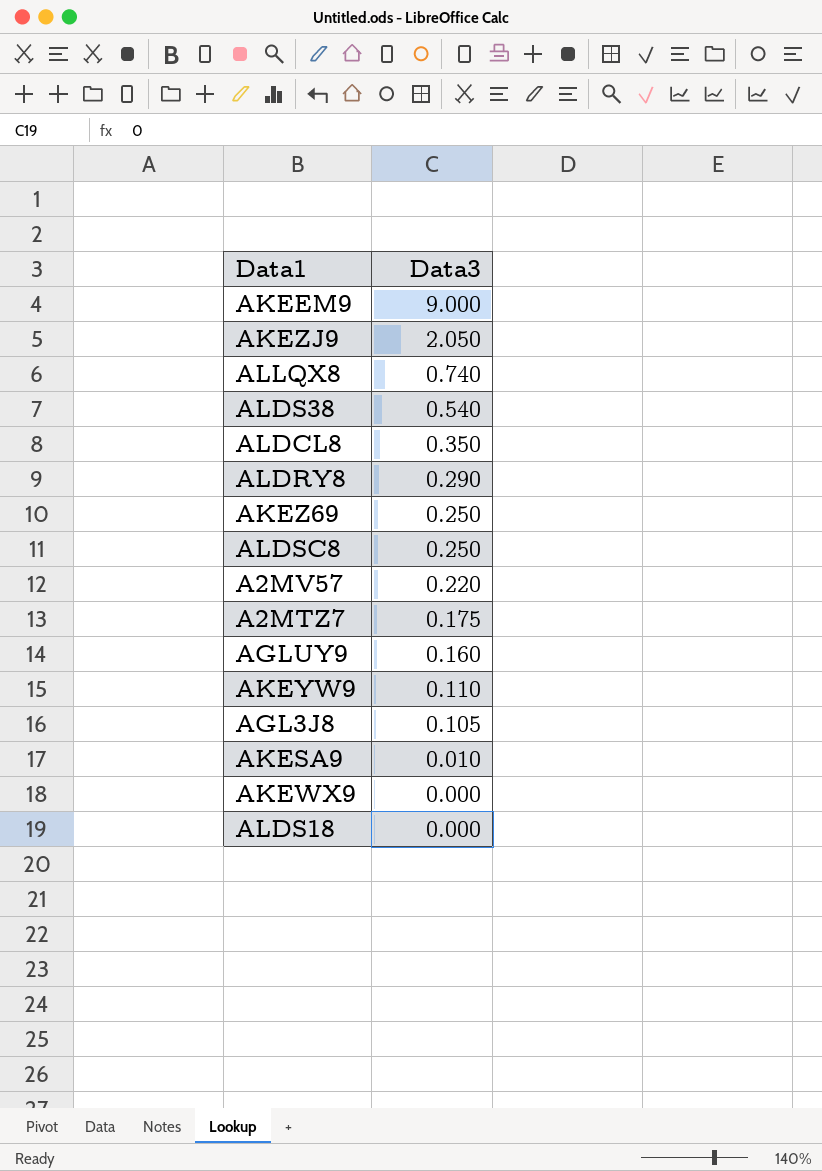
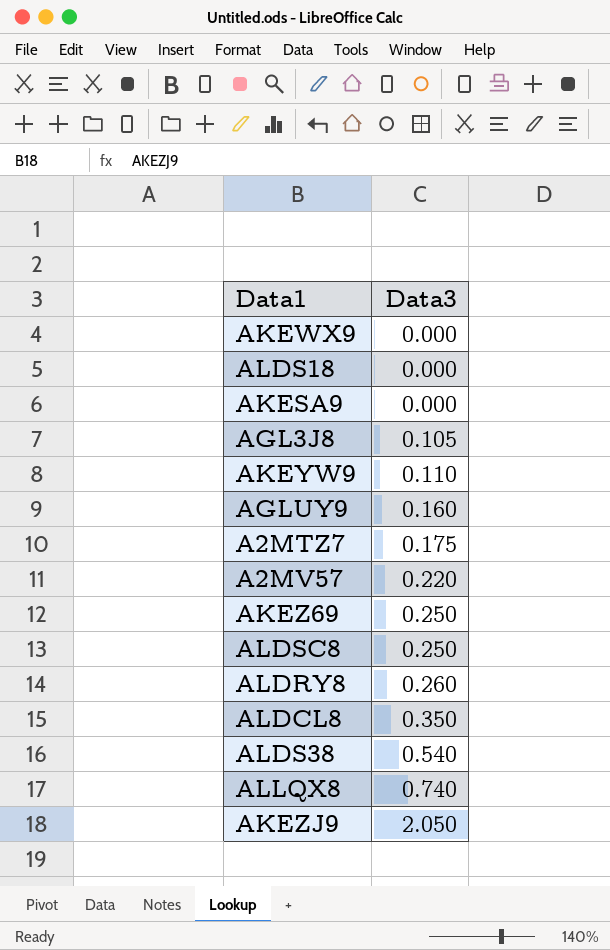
row order: Data3 descending -> Data3 ascending
row AKEEM9: 9.000 -> none
AKESA9 | Data3: 0.010 -> 0.000
ALDRY8 | Data3: 0.290 -> 0.260

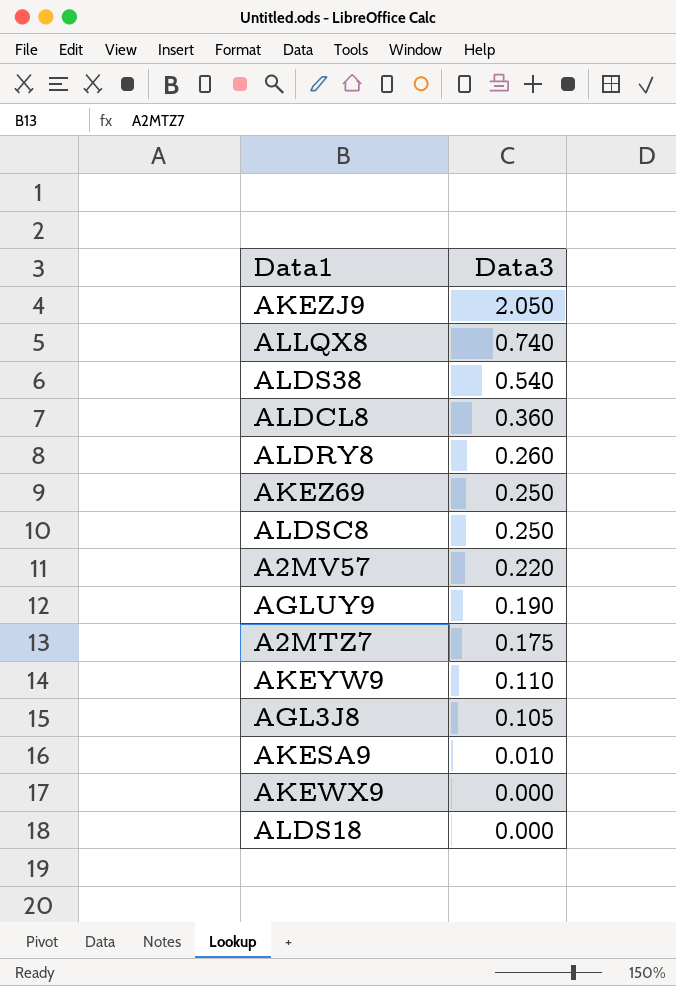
row order: Data3 ascending -> Data3 descending
ALDCL8 | Data3: 0.350 -> 0.360
AGLUY9 | Data3: 0.160 -> 0.190
AKESA9 | Data3: 0.000 -> 0.010

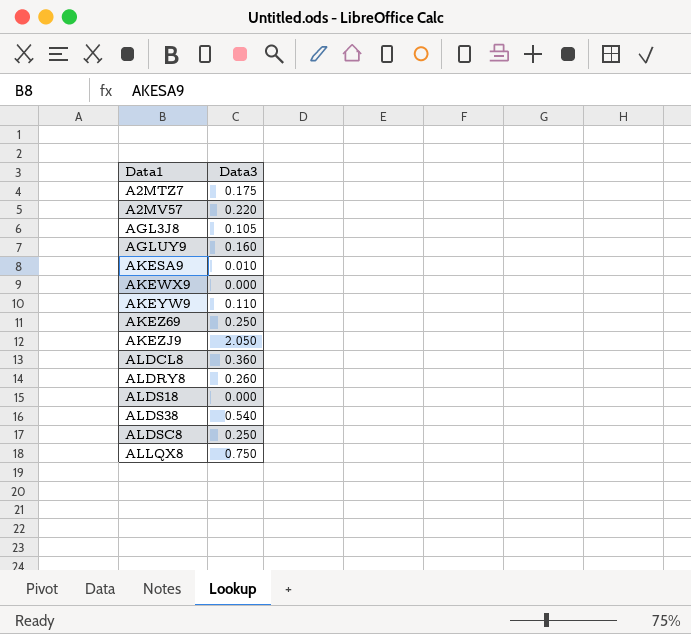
row order: Data3 descending -> Data1 ascending
AGLUY9 | Data3: 0.190 -> 0.160
ALLQX8 | Data3: 0.740 -> 0.750

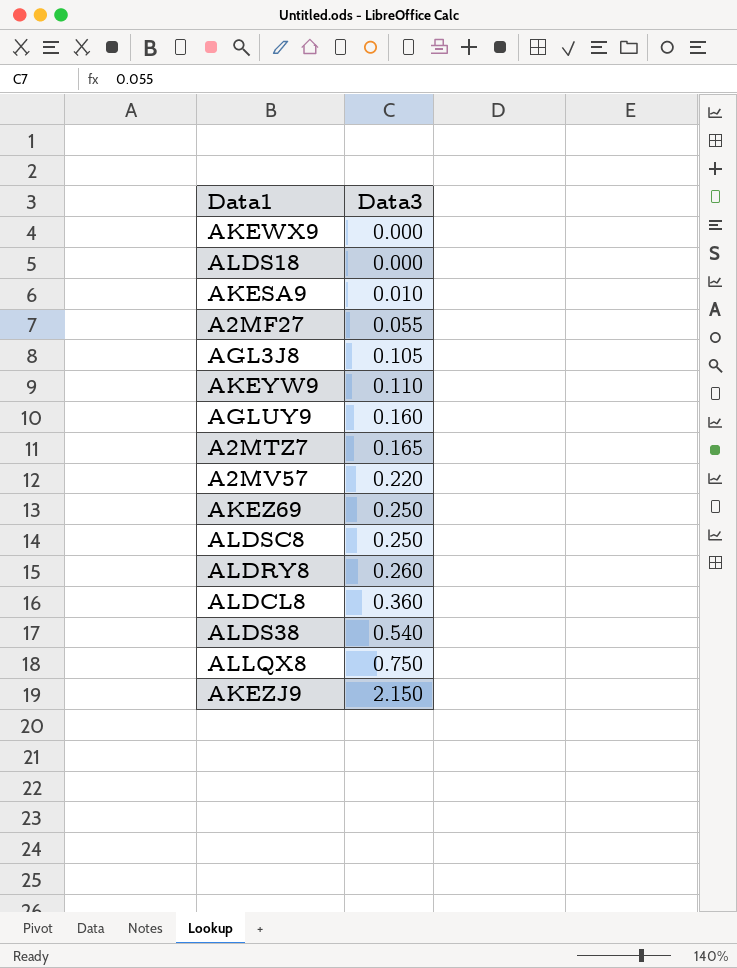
row order: Data1 ascending -> Data3 ascending
row A2MF27: none -> 0.055
A2MTZ7 | Data3: 0.175 -> 0.165
AKEZJ9 | Data3: 2.050 -> 2.150

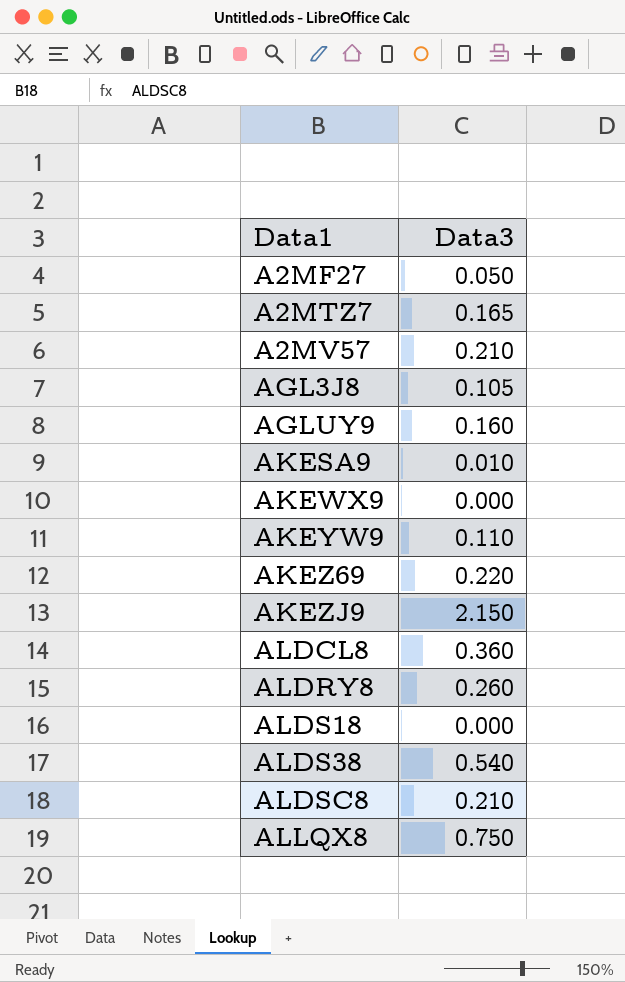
row order: Data3 ascending -> Data1 ascending
A2MF27 | Data3: 0.055 -> 0.050
A2MV57 | Data3: 0.220 -> 0.210
AKEZ69 | Data3: 0.250 -> 0.220
ALDSC8 | Data3: 0.250 -> 0.210

